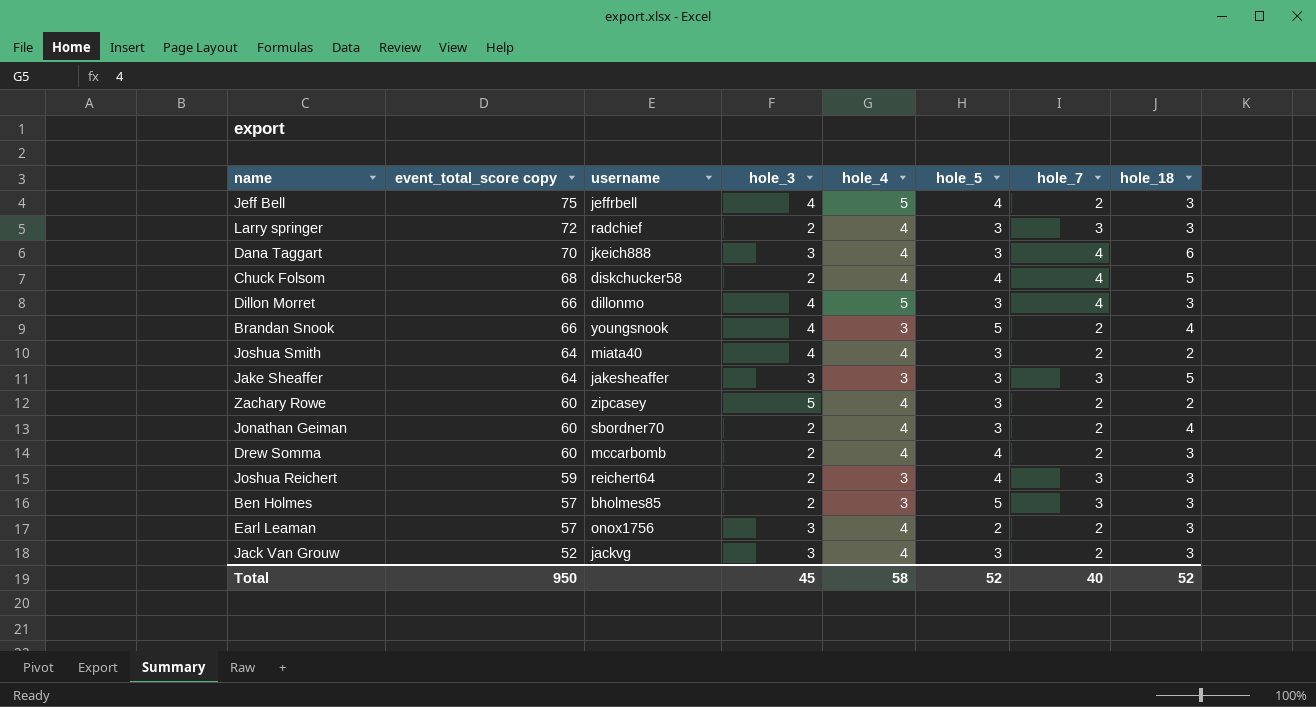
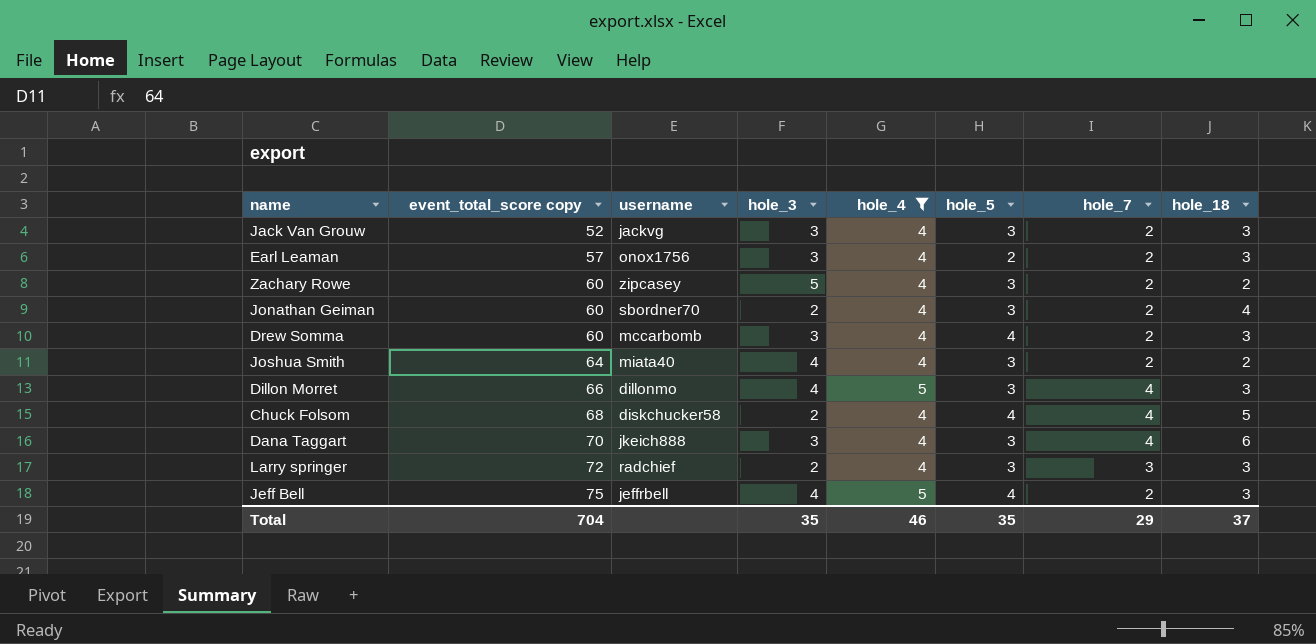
filter: none -> hole_4 != 3
row order: event_total_score copy descending -> event_total_score copy ascending
Drew Somma | hole_3: 2 -> 3
Total | event_total_score copy: 950 -> 704
Total | hole_3: 45 -> 35
Total | hole_4: 58 -> 46
Total | hole_5: 52 -> 35
Total | hole_7: 40 -> 29
Total | hole_18: 52 -> 37

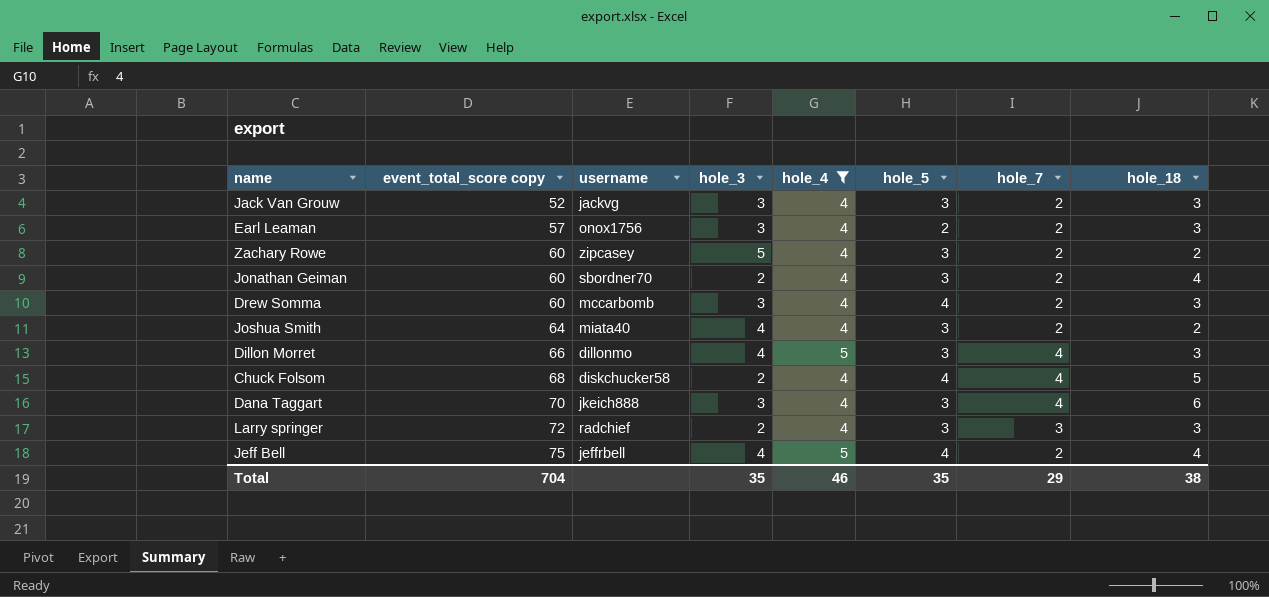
Jeff Bell | hole_18: 3 -> 4
Total | hole_18: 37 -> 38

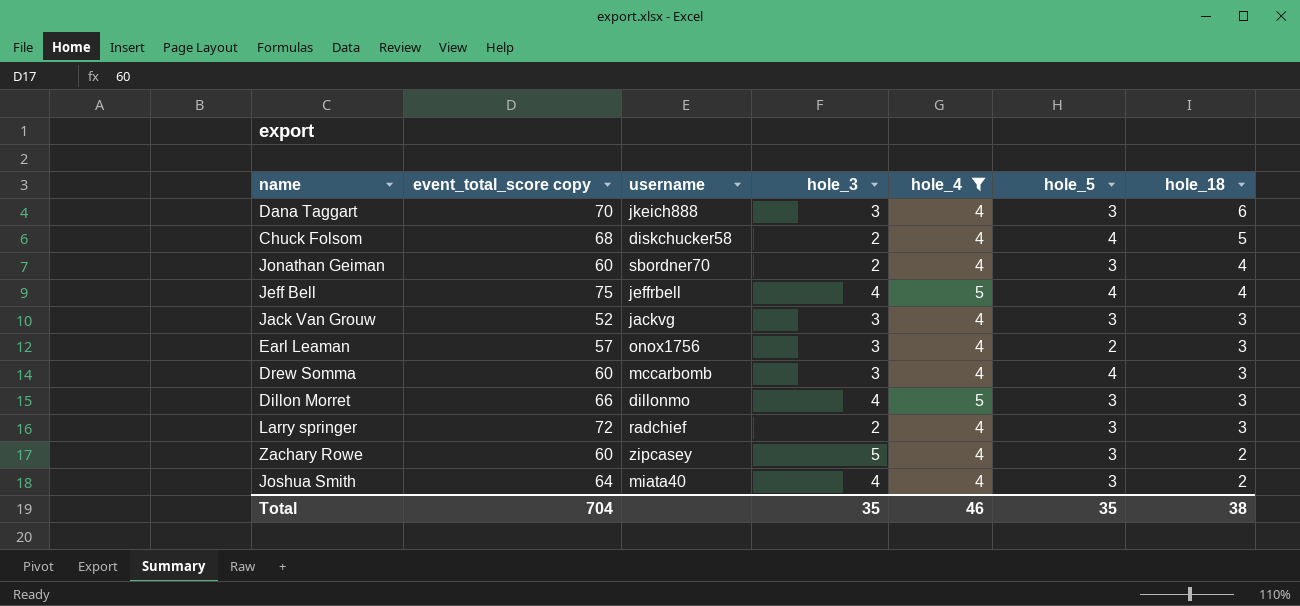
row order: event_total_score copy ascending -> hole_18 descending
column hole_7 | position: 7 -> none

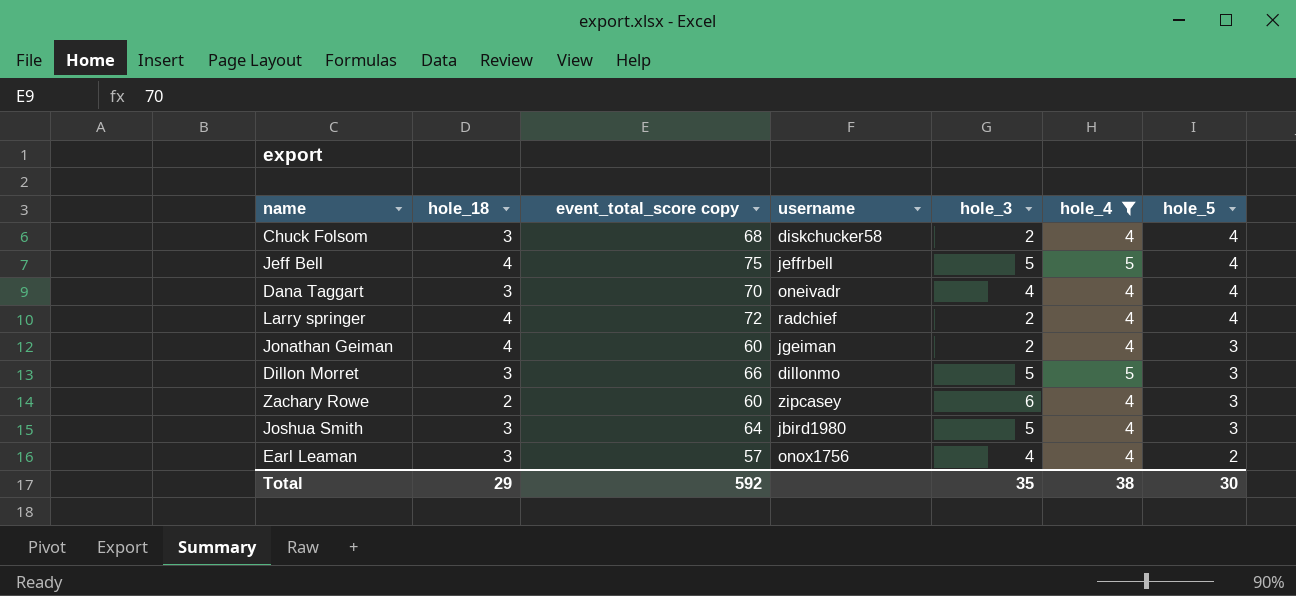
row order: hole_18 descending -> hole_5 descending
column hole_18 | position: 7 -> 2
row Jack Van Grouw: 52 | jackvg | 3 | 4 | 3 | 3 -> none
row Drew Somma: 60 | mccarbomb | 3 | 4 | 4 | 3 -> none
Chuck Folsom | hole_18: 5 -> 3
Jeff Bell | hole_3: 4 -> 5
Dana Taggart | hole_18: 6 -> 3
Dana Taggart | username: jkeich888 -> oneivadr
Dana Taggart | hole_3: 3 -> 4
Dana Taggart | hole_5: 3 -> 4
Larry springer | hole_18: 3 -> 4
Larry springer | hole_5: 3 -> 4
Jonathan Geiman | username: sbordner70 -> jgeiman
Dillon Morret | hole_3: 4 -> 5
Zachary Rowe | hole_3: 5 -> 6
Joshua Smith | hole_18: 2 -> 3
Joshua Smith | username: miata40 -> jbird1980
Joshua Smith | hole_3: 4 -> 5
Earl Leaman | hole_3: 3 -> 4
Total | hole_18: 38 -> 29
Total | event_total_score copy: 704 -> 592
Total | hole_4: 46 -> 38
Total | hole_5: 35 -> 30

